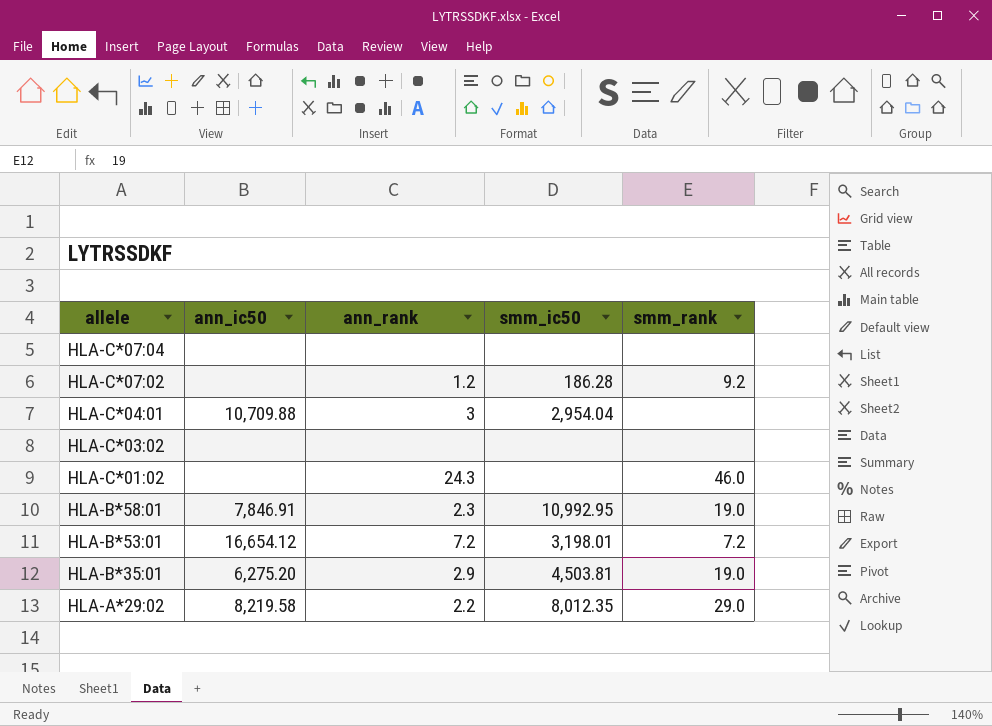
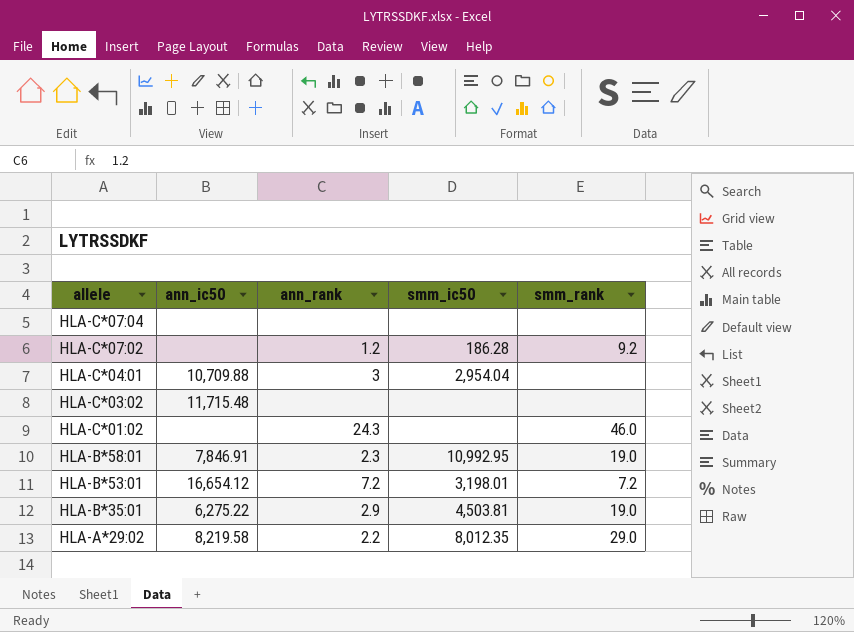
HLA-C*03:02 | ann_ic50: none -> 11,715.48
HLA-B*35:01 | ann_ic50: 6,275.20 -> 6,275.22

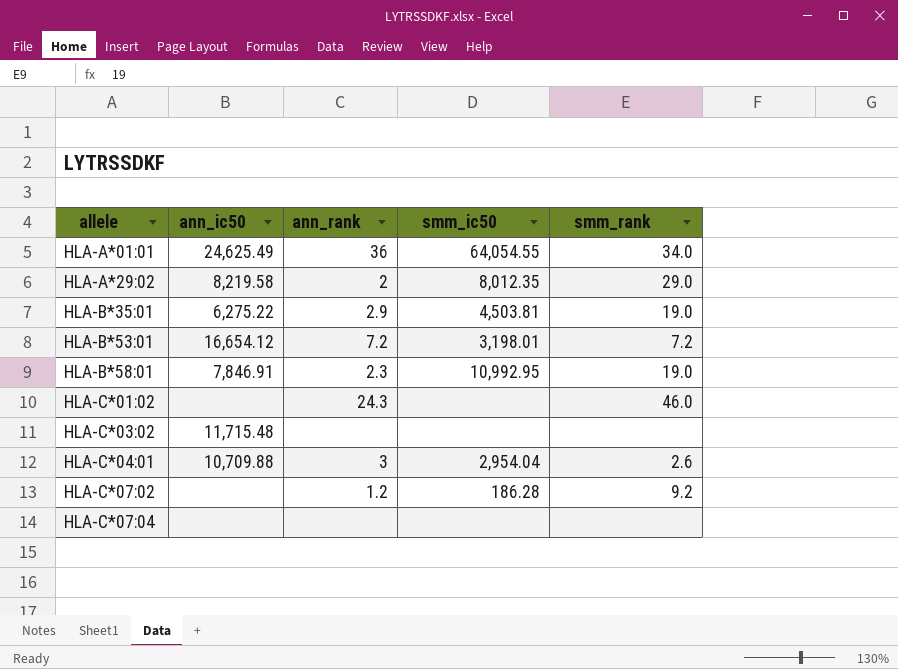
row order: allele descending -> allele ascending
row HLA-A*01:01: none -> 24,625.49 | 36 | 64,054.55 | 34.0
HLA-A*29:02 | ann_rank: 2.2 -> 2
HLA-C*04:01 | smm_rank: none -> 2.6

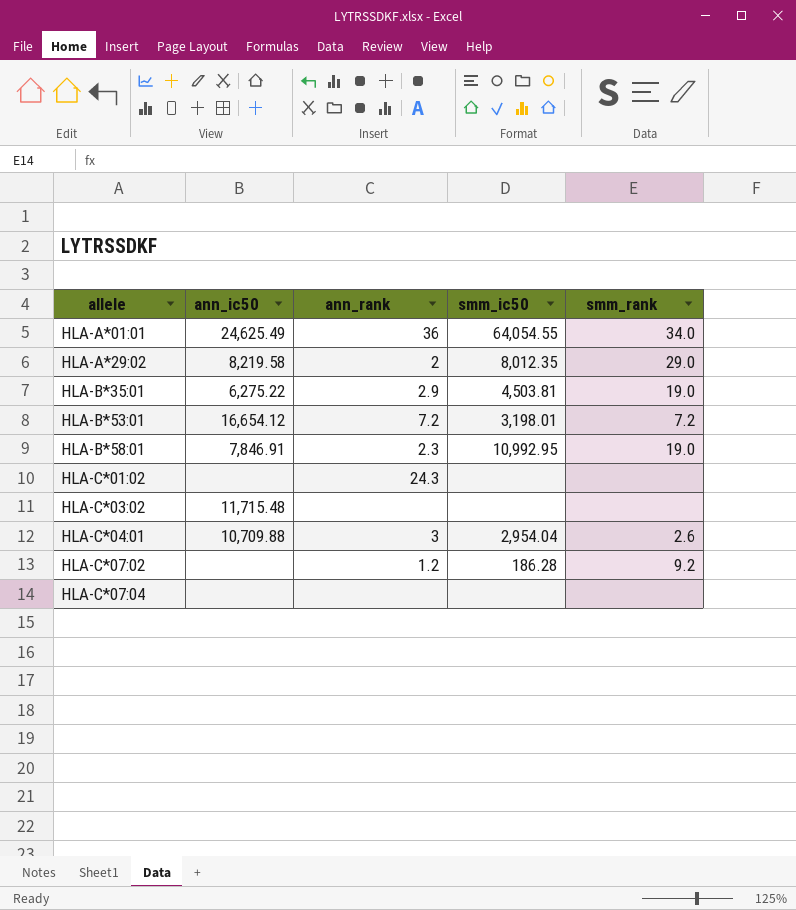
HLA-C*01:02 | smm_rank: 46.0 -> none

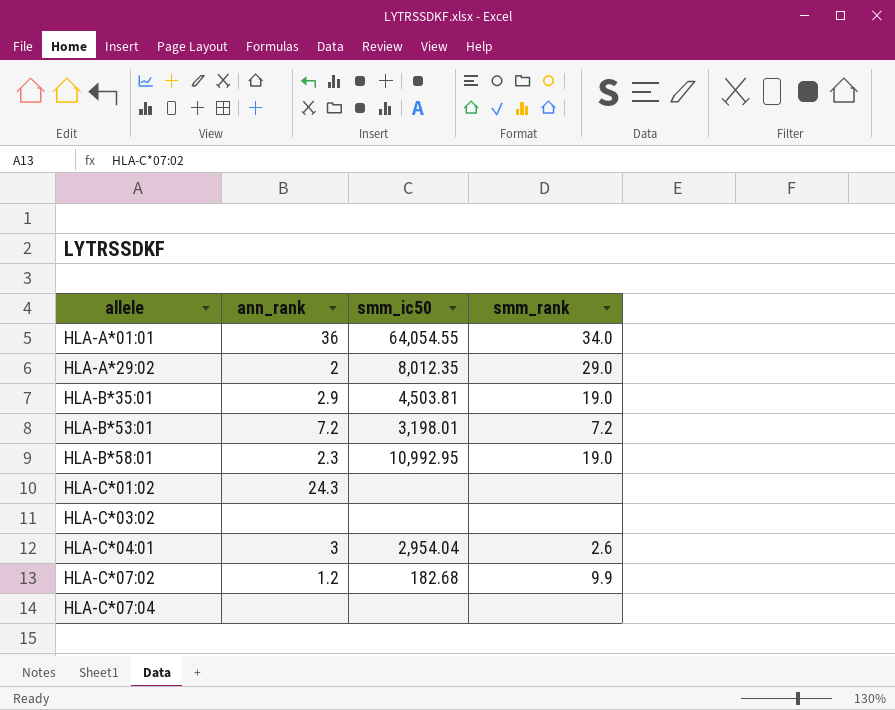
column ann_ic50 | position: 2 -> none
HLA-C*07:02 | smm_ic50: 186.28 -> 182.68
HLA-C*07:02 | smm_rank: 9.2 -> 9.9

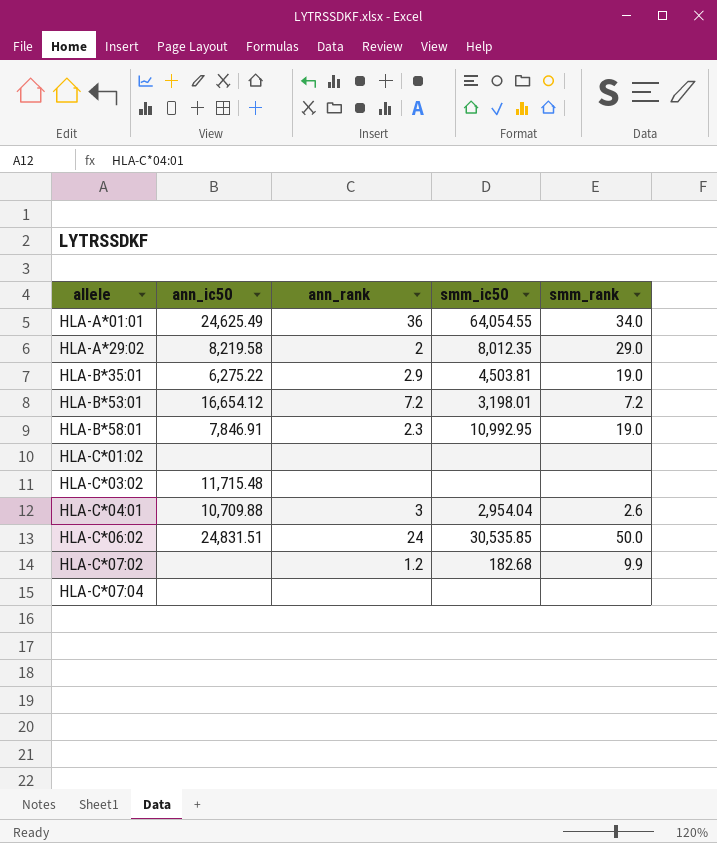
column ann_ic50 | position: none -> 2
HLA-C*01:02 | ann_rank: 24.3 -> none
row HLA-C*06:02: none -> 24,831.51 | 24 | 30,535.85 | 50.0

